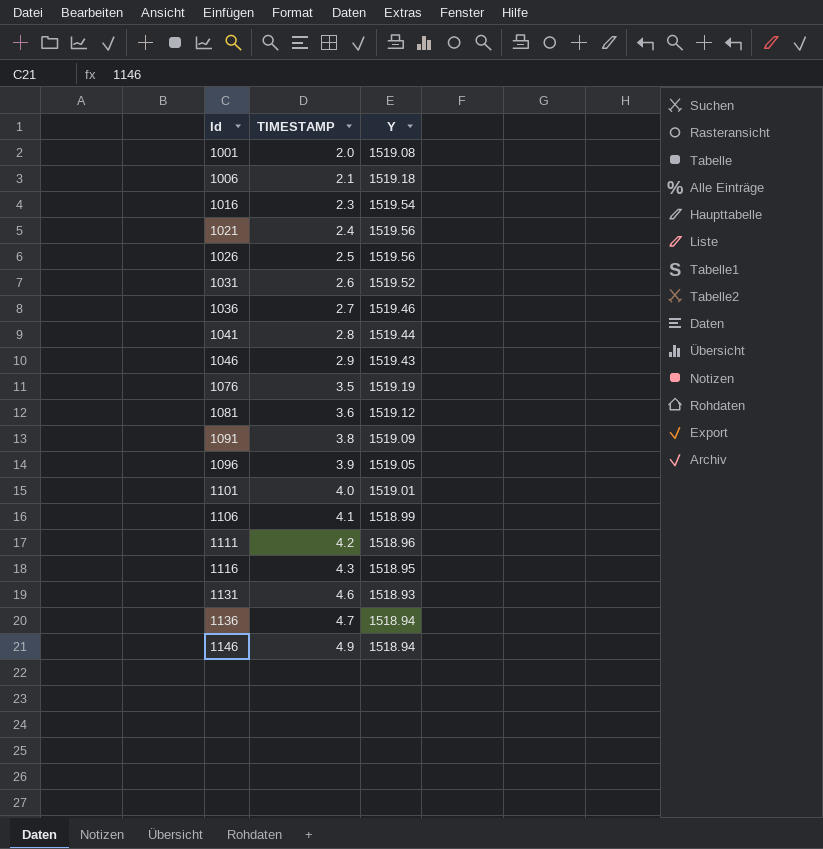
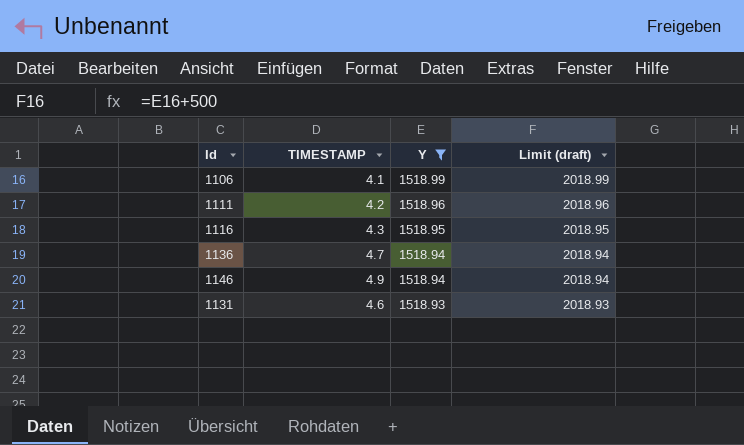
filter: none -> Y <= 1518.99
row order: Id ascending -> Y descending
column Limit (draft) | formula: none -> [Y] + 500

